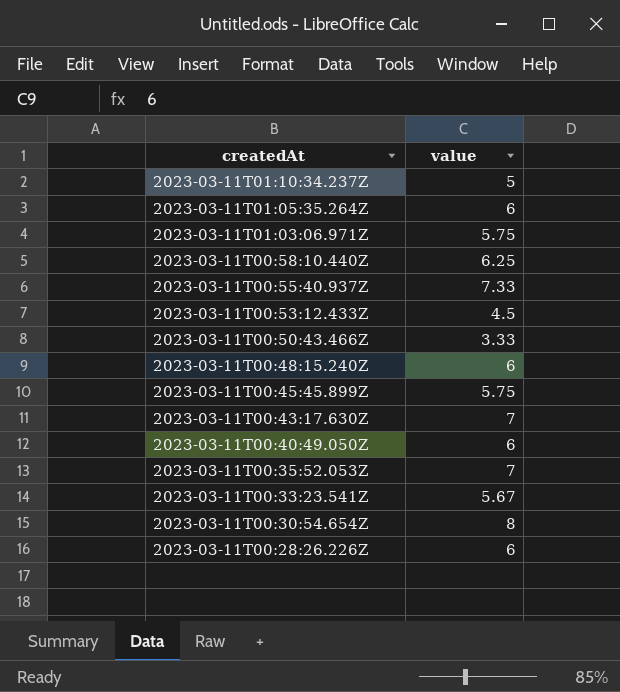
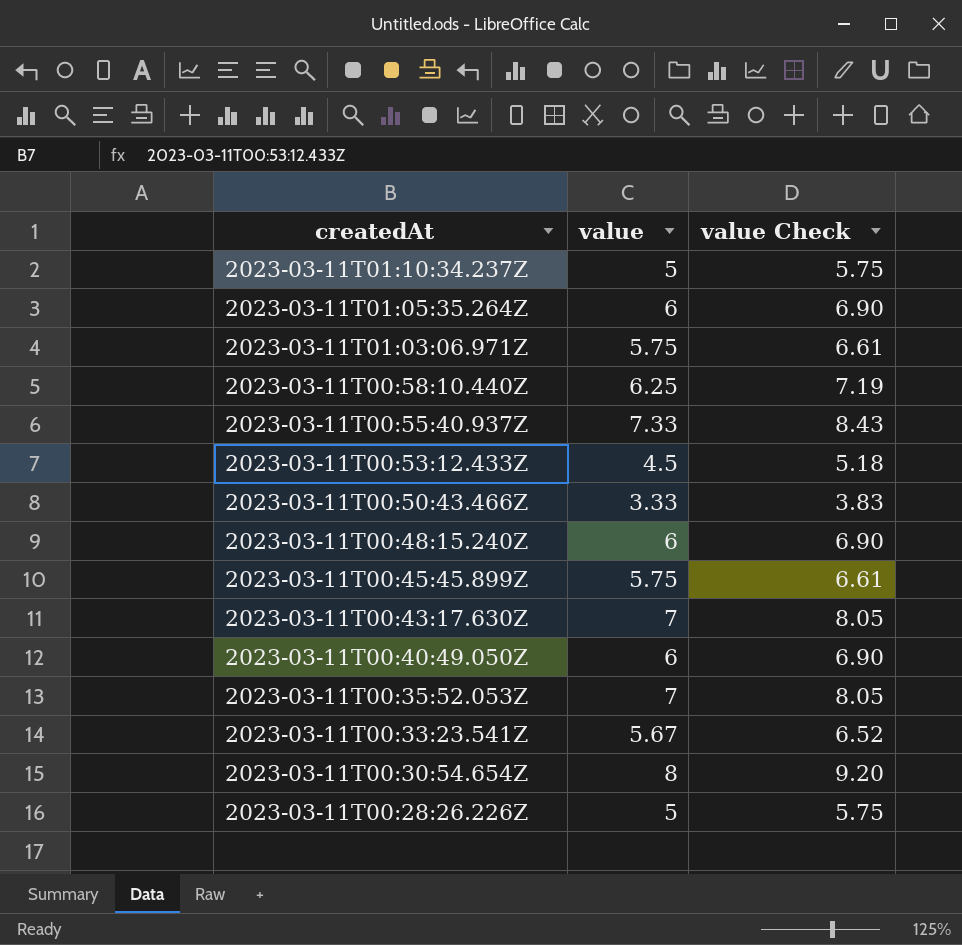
column value Check | formula: none -> [value] * 1.15
2023-03-11T00:28:26.226Z | value: 6 -> 5

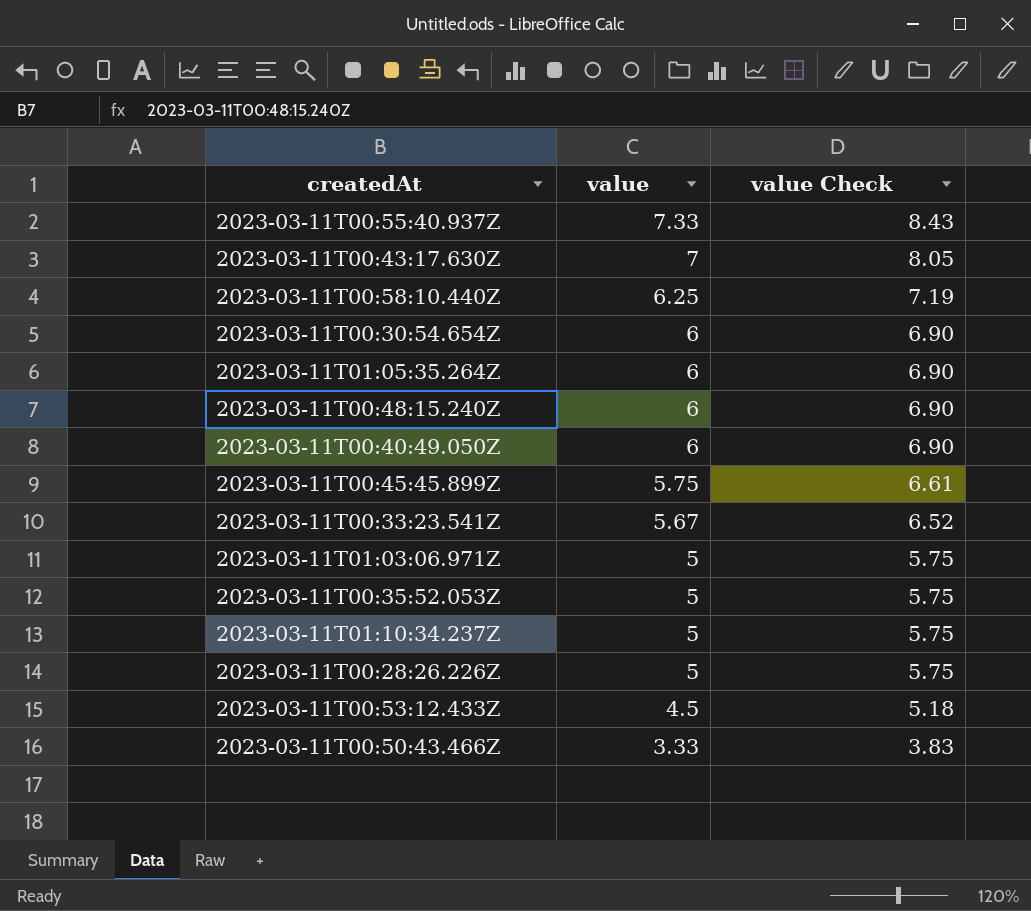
row order: createdAt descending -> value descending
2023-03-11T00:30:54.654Z | value: 8 -> 6
2023-03-11T00:30:54.654Z | value Check: 9.20 -> 6.90
2023-03-11T01:03:06.971Z | value: 5.75 -> 5
2023-03-11T01:03:06.971Z | value Check: 6.61 -> 5.75
2023-03-11T00:35:52.053Z | value: 7 -> 5
2023-03-11T00:35:52.053Z | value Check: 8.05 -> 5.75

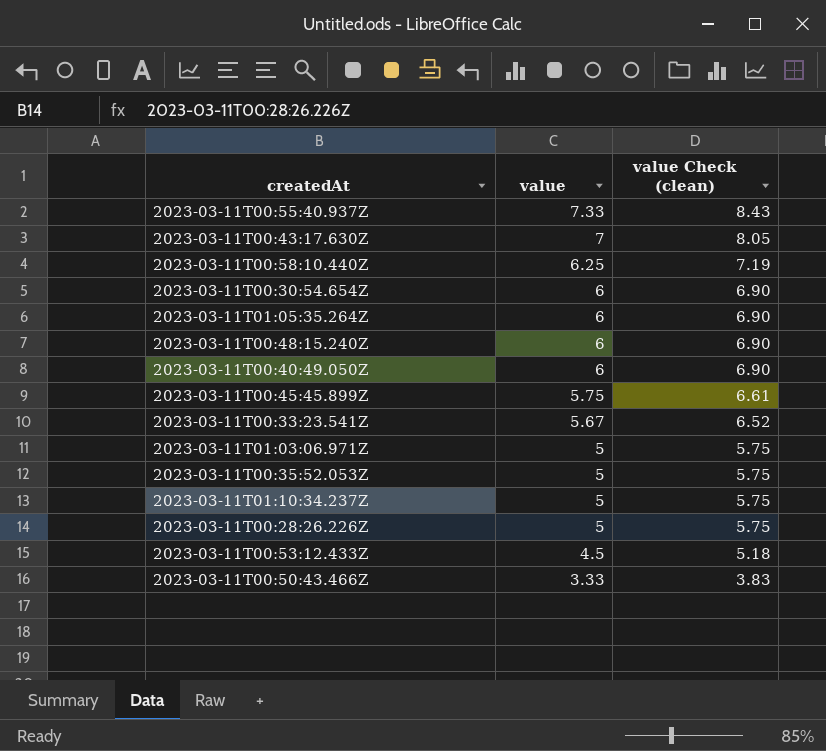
column name: value Check -> value Check (clean)

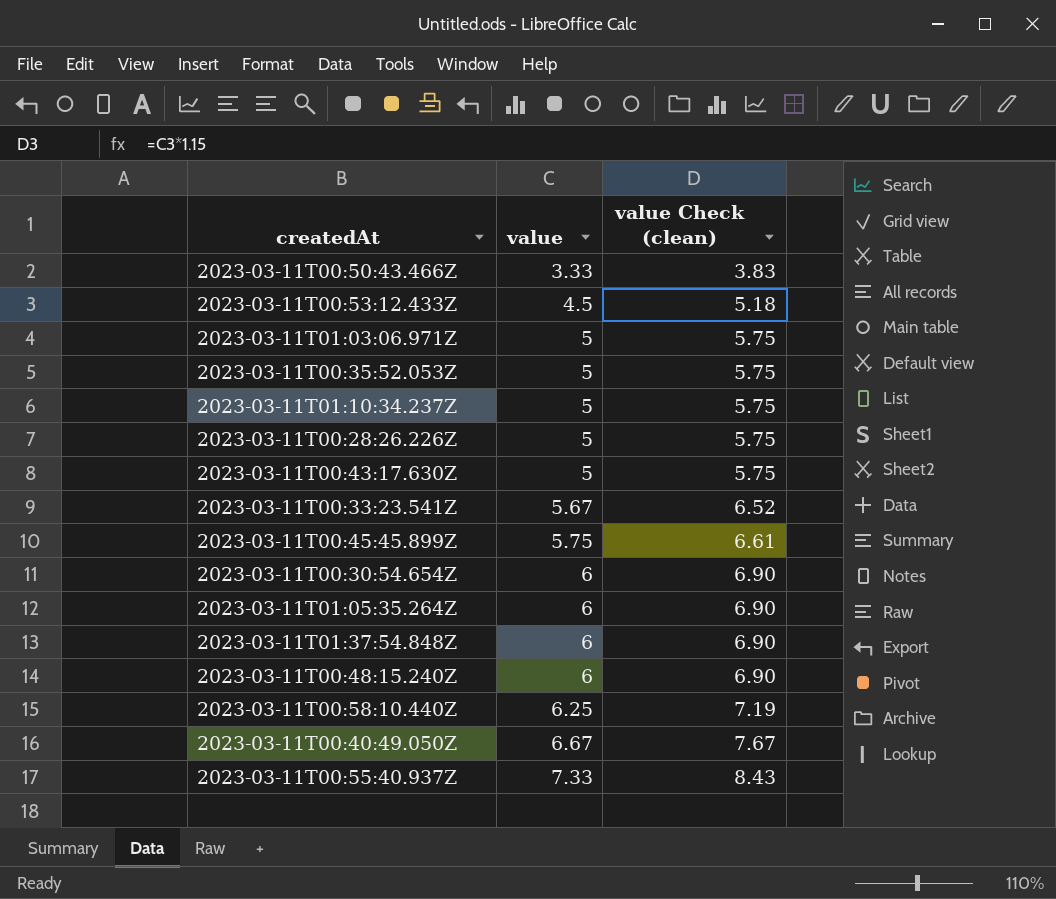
row order: value descending -> value ascending
2023-03-11T00:43:17.630Z | value: 7 -> 5
2023-03-11T00:43:17.630Z | value Check (clean): 8.05 -> 5.75
row 2023-03-11T01:37:54.848Z: none -> 6 | 6.90
2023-03-11T00:40:49.050Z | value: 6 -> 6.67
2023-03-11T00:40:49.050Z | value Check (clean): 6.90 -> 7.67

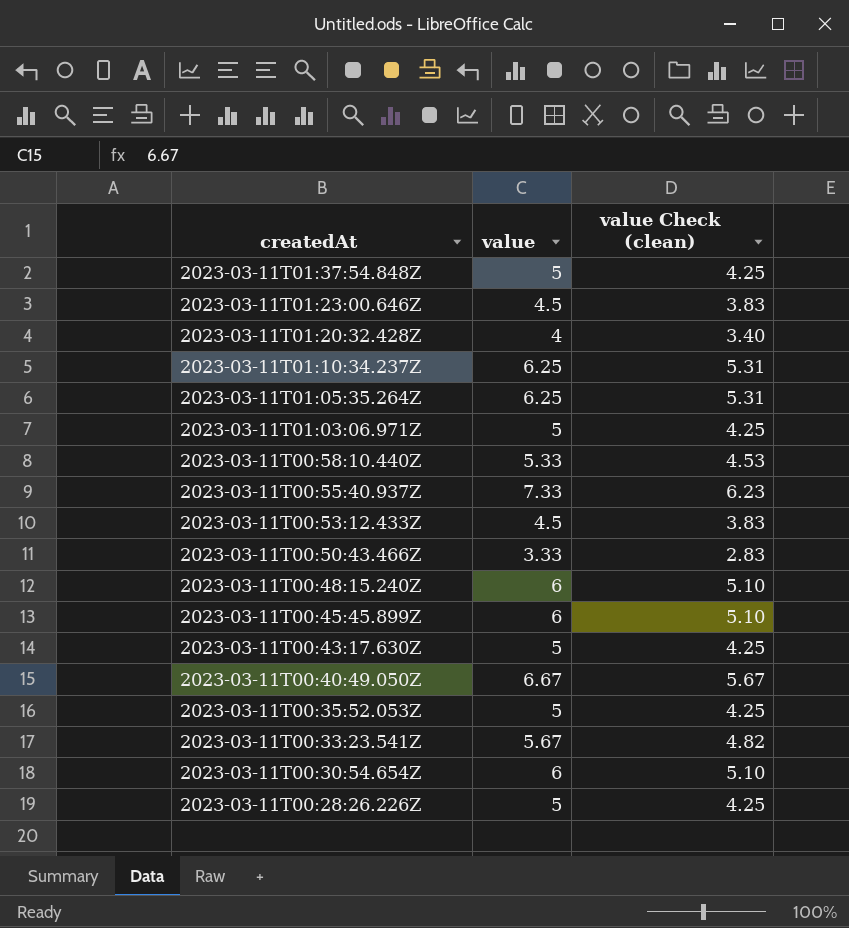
row order: value ascending -> createdAt descending
column value Check (clean) | formula: [value] * 1.15 -> [value] * 0.85
2023-03-11T01:37:54.848Z | value: 6 -> 5
row 2023-03-11T01:23:00.646Z: none -> 4.5 | 3.83
row 2023-03-11T01:20:32.428Z: none -> 4 | 3.40
2023-03-11T01:10:34.237Z | value: 5 -> 6.25
2023-03-11T01:05:35.264Z | value: 6 -> 6.25
2023-03-11T00:58:10.440Z | value: 6.25 -> 5.33
2023-03-11T00:45:45.899Z | value: 5.75 -> 6

